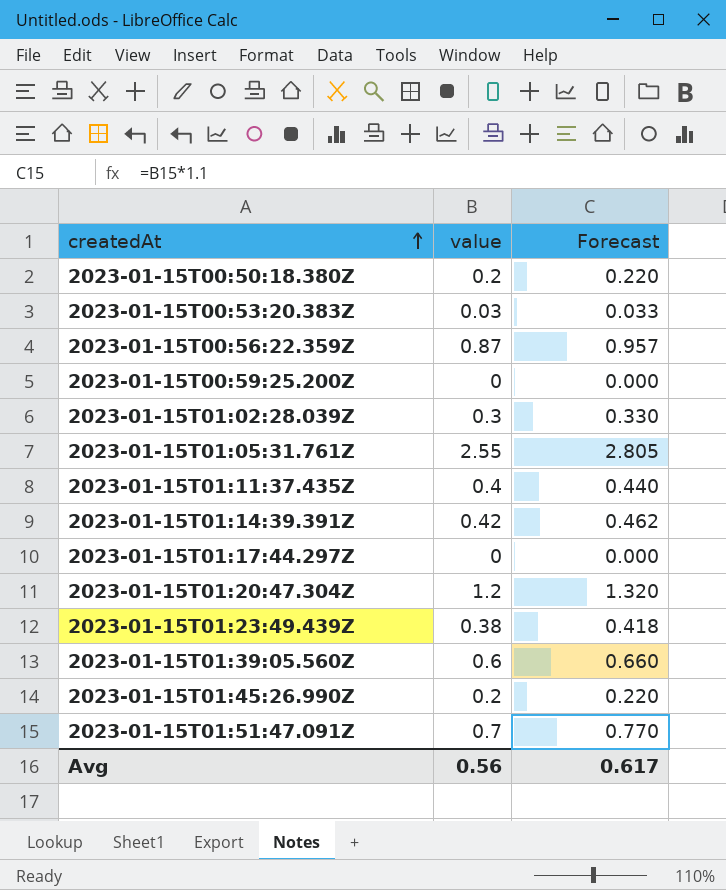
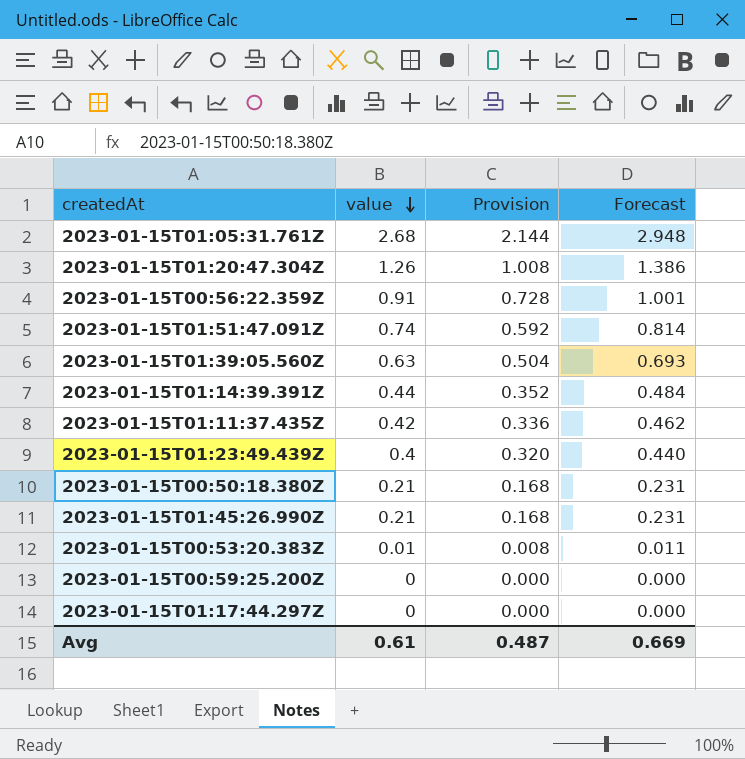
row order: createdAt ascending -> value descending
column Provision | formula: none -> [value] * 0.8
row 2023-01-15T01:02:28.039Z: 0.3 | 0.330 -> none
2023-01-15T01:05:31.761Z | value: 2.55 -> 2.68
2023-01-15T01:05:31.761Z | Forecast: 2.805 -> 2.948
2023-01-15T01:20:47.304Z | value: 1.2 -> 1.26
2023-01-15T01:20:47.304Z | Forecast: 1.320 -> 1.386
2023-01-15T00:56:22.359Z | value: 0.87 -> 0.91
2023-01-15T00:56:22.359Z | Forecast: 0.957 -> 1.001
2023-01-15T01:51:47.091Z | value: 0.7 -> 0.74
2023-01-15T01:51:47.091Z | Forecast: 0.770 -> 0.814
2023-01-15T01:39:05.560Z | value: 0.6 -> 0.63
2023-01-15T01:39:05.560Z | Forecast: 0.660 -> 0.693
2023-01-15T01:14:39.391Z | value: 0.42 -> 0.44
2023-01-15T01:14:39.391Z | Forecast: 0.462 -> 0.484
2023-01-15T01:11:37.435Z | value: 0.4 -> 0.42
2023-01-15T01:11:37.435Z | Forecast: 0.440 -> 0.462
2023-01-15T01:23:49.439Z | value: 0.38 -> 0.4
2023-01-15T01:23:49.439Z | Forecast: 0.418 -> 0.440
2023-01-15T00:50:18.380Z | value: 0.2 -> 0.21
2023-01-15T00:50:18.380Z | Forecast: 0.220 -> 0.231
2023-01-15T01:45:26.990Z | value: 0.2 -> 0.21
2023-01-15T01:45:26.990Z | Forecast: 0.220 -> 0.231
2023-01-15T00:53:20.383Z | value: 0.03 -> 0.01
2023-01-15T00:53:20.383Z | Forecast: 0.033 -> 0.011
Avg | value: 0.56 -> 0.61
Avg | Forecast: 0.617 -> 0.669

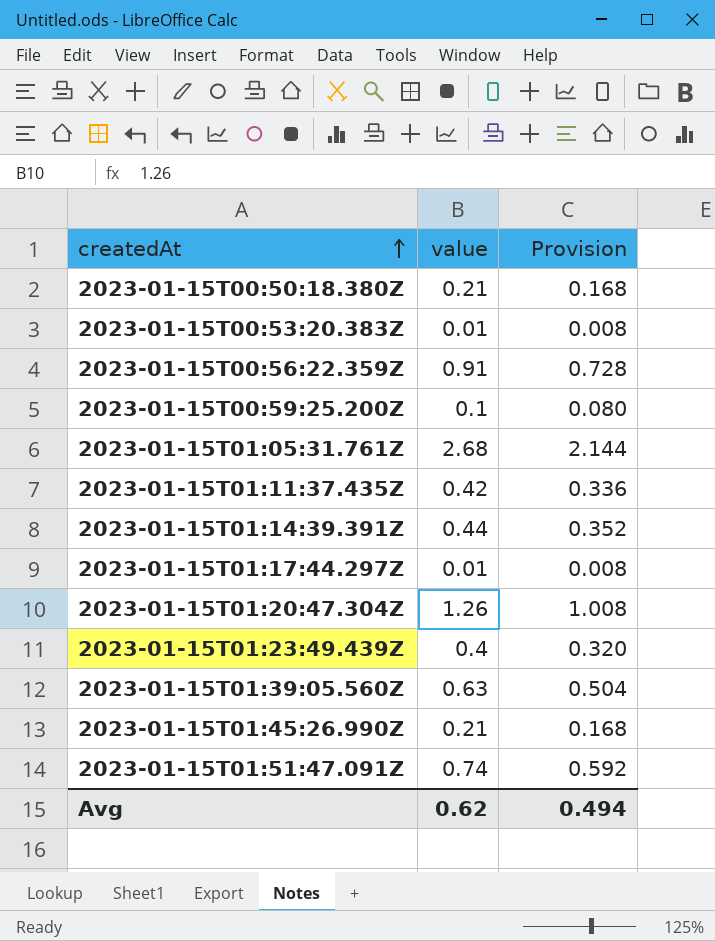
row order: value descending -> createdAt ascending
column Forecast | formula: [value] * 1.1 -> none
2023-01-15T00:59:25.200Z | value: 0 -> 0.1
2023-01-15T00:59:25.200Z | Provision: 0.000 -> 0.080
2023-01-15T01:17:44.297Z | value: 0 -> 0.01
2023-01-15T01:17:44.297Z | Provision: 0.000 -> 0.008
Avg | value: 0.61 -> 0.62
Avg | Provision: 0.487 -> 0.494

